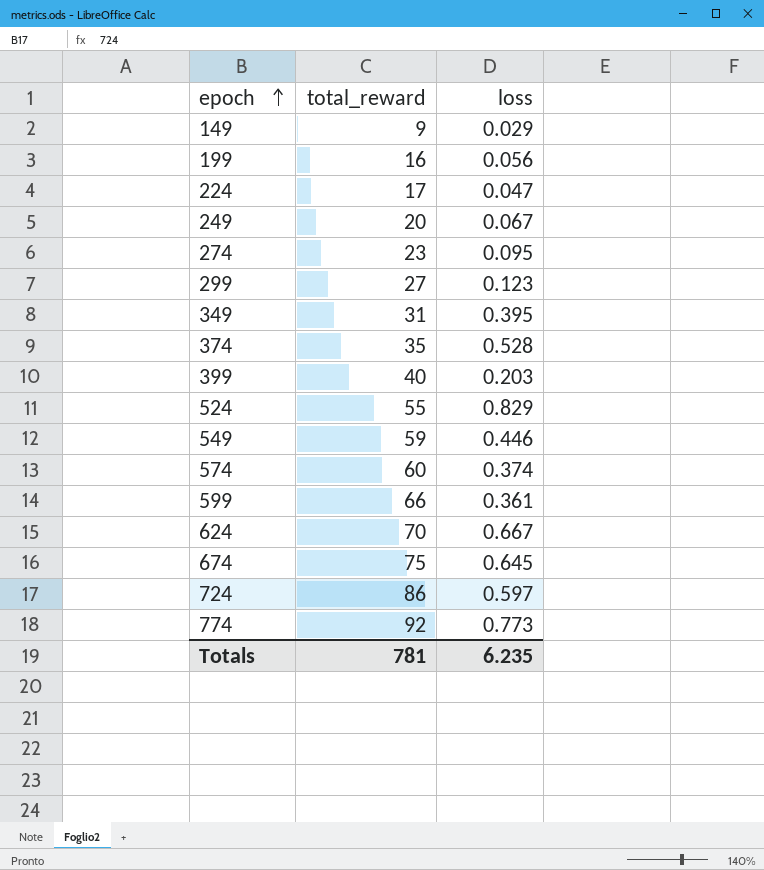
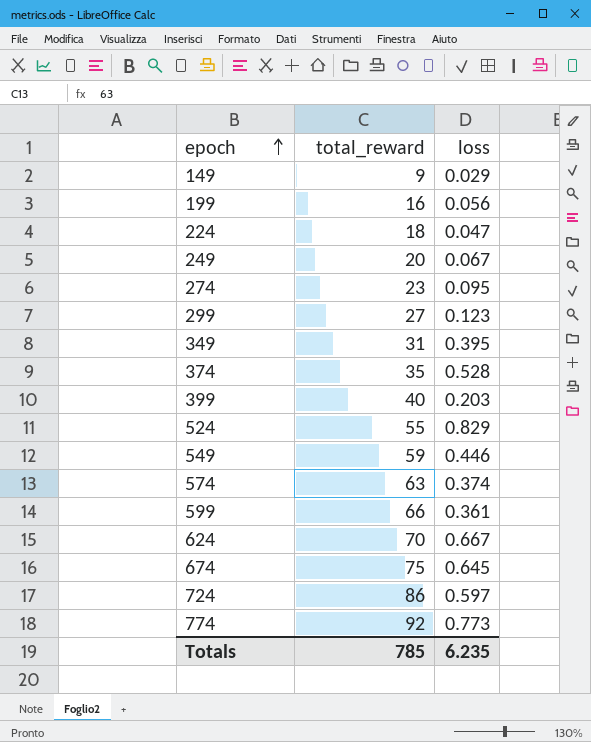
224 | total_reward: 17 -> 18
574 | total_reward: 60 -> 63
Totals | total_reward: 781 -> 785

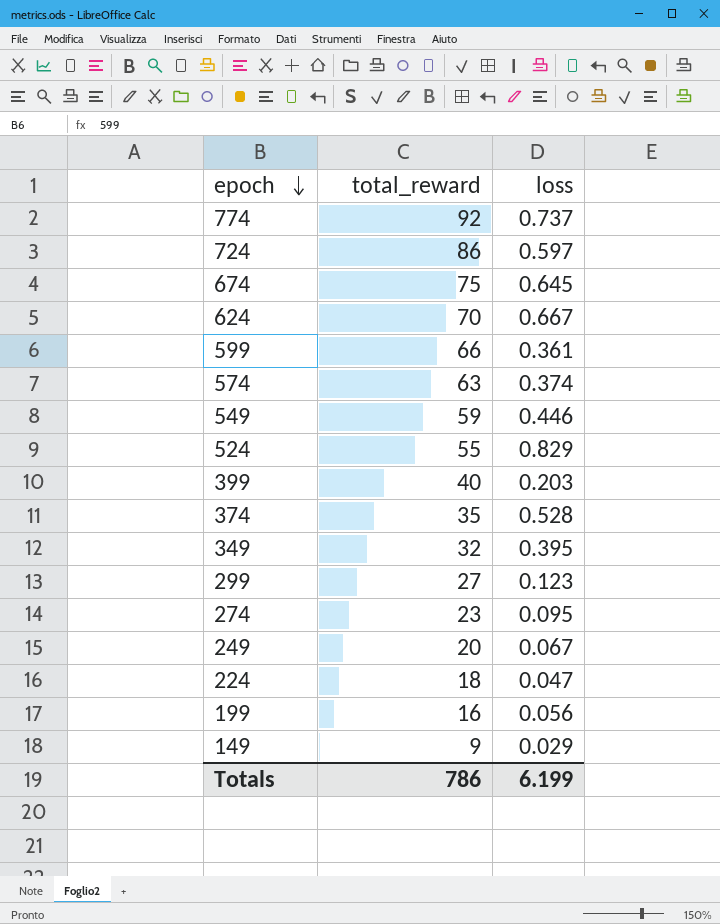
row order: epoch ascending -> epoch descending
774 | loss: 0.773 -> 0.737
349 | total_reward: 31 -> 32
Totals | total_reward: 785 -> 786
Totals | loss: 6.235 -> 6.199

